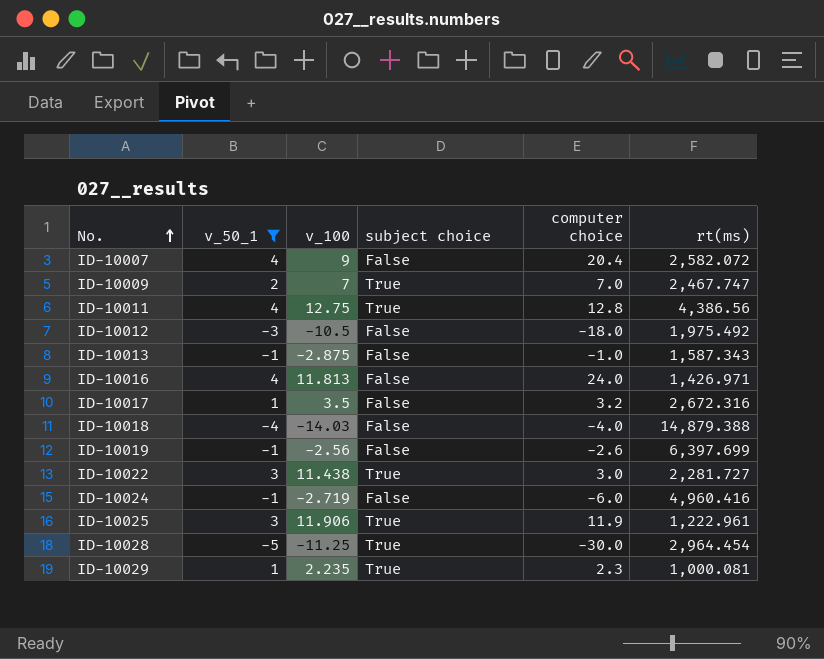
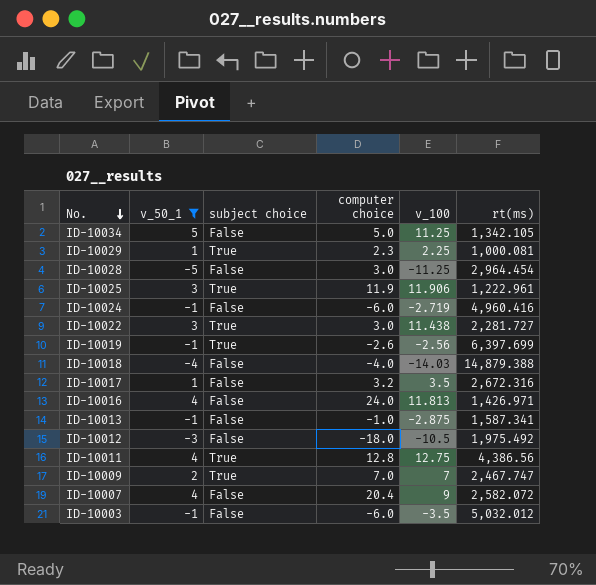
row order: No. ascending -> No. descending
column v_100 | position: 3 -> 5
row ID-10034: none -> 5 | False | 5.0 | 11.25 | 1,342.105
ID-10029 | v_100: 2.235 -> 2.25
ID-10028 | subject choice: True -> False
ID-10028 | computer choice: -30.0 -> 3.0
ID-10019 | subject choice: False -> True
ID-10013 | rt(ms): 1,587.343 -> 1,587.341
row ID-10003: none -> -1 | False | -6.0 | -3.5 | 5,032.012

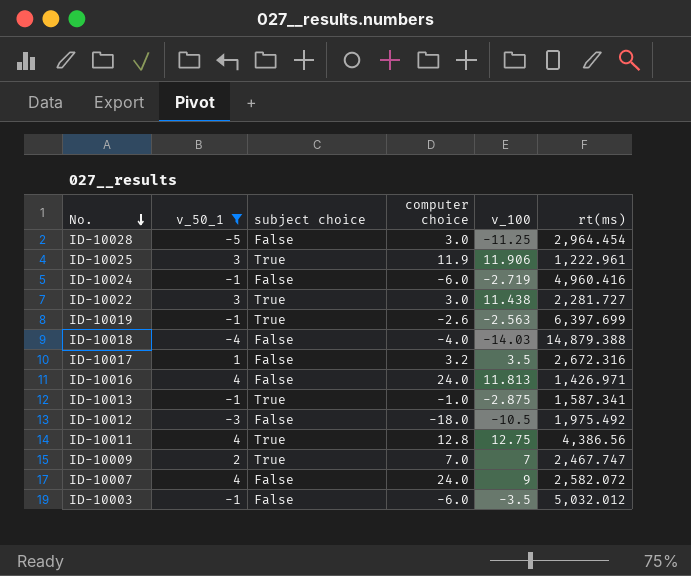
row ID-10034: 5 | False | 5.0 | 11.25 | 1,342.105 -> none
row ID-10029: 1 | True | 2.3 | 2.25 | 1,000.081 -> none
ID-10019 | v_100: -2.56 -> -2.563
ID-10013 | subject choice: False -> True
ID-10007 | computer choice: 20.4 -> 24.0

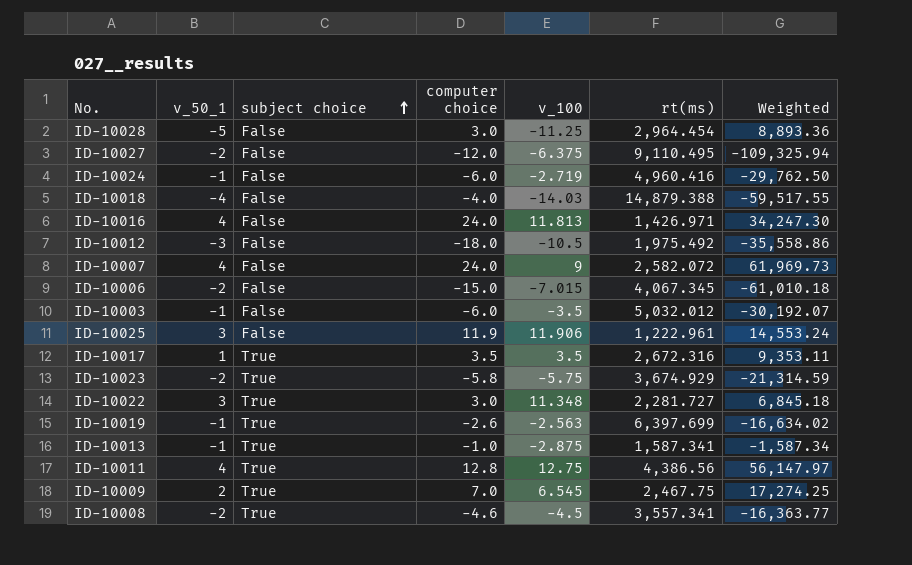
filter: v_50_1 != -2 -> none
row order: No. descending -> subject choice ascending
column Weighted | formula: none -> [computer choice] * [rt(ms)]
ID-10025 | subject choice: True -> False
ID-10017 | subject choice: False -> True
ID-10017 | computer choice: 3.2 -> 3.5
ID-10022 | v_100: 11.438 -> 11.348
ID-10009 | v_100: 7 -> 6.545
ID-10009 | rt(ms): 2,467.747 -> 2,467.75

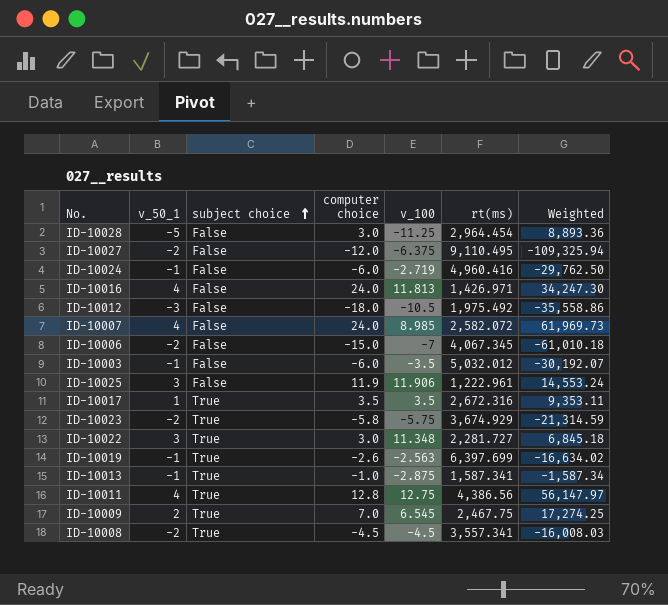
row ID-10018: -4 | False | -4.0 | -14.03 | 14,879.388 | -59,517.55 -> none
ID-10007 | v_100: 9 -> 8.985
ID-10006 | v_100: -7.015 -> -7
ID-10008 | computer choice: -4.6 -> -4.5
ID-10008 | Weighted: -16,363.77 -> -16,008.03

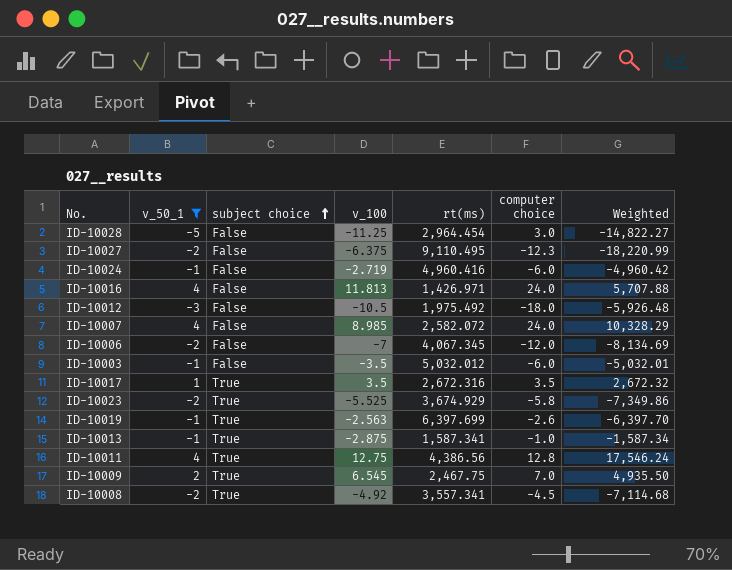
filter: none -> v_50_1 != 3
column computer choice | position: 4 -> 6
column Weighted | formula: [computer choice] * [rt(ms)] -> [v_50_1] * [rt(ms)]
ID-10027 | computer choice: -12.0 -> -12.3
ID-10006 | computer choice: -15.0 -> -12.0
ID-10023 | v_100: -5.75 -> -5.525
ID-10008 | v_100: -4.5 -> -4.92

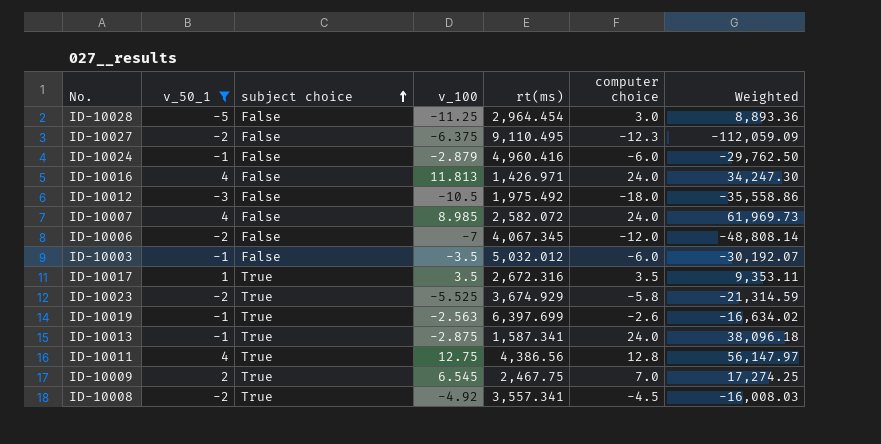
column Weighted | formula: [v_50_1] * [rt(ms)] -> [rt(ms)] * [computer choice]
ID-10024 | v_100: -2.719 -> -2.879
ID-10013 | computer choice: -1.0 -> 24.0

